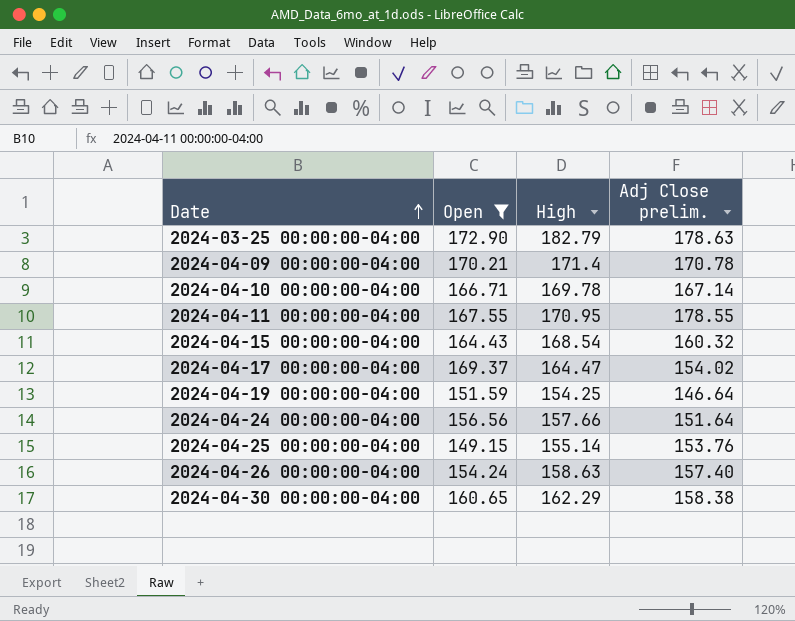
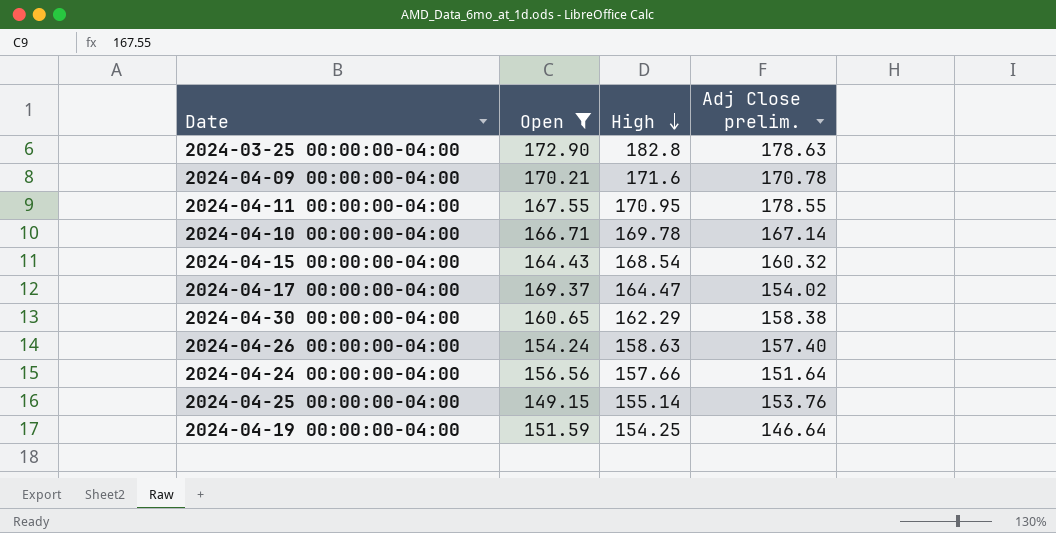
row order: Date ascending -> High descending
2024-03-25 00:00:00-04:00 | High: 182.79 -> 182.8
2024-04-09 00:00:00-04:00 | High: 171.4 -> 171.6

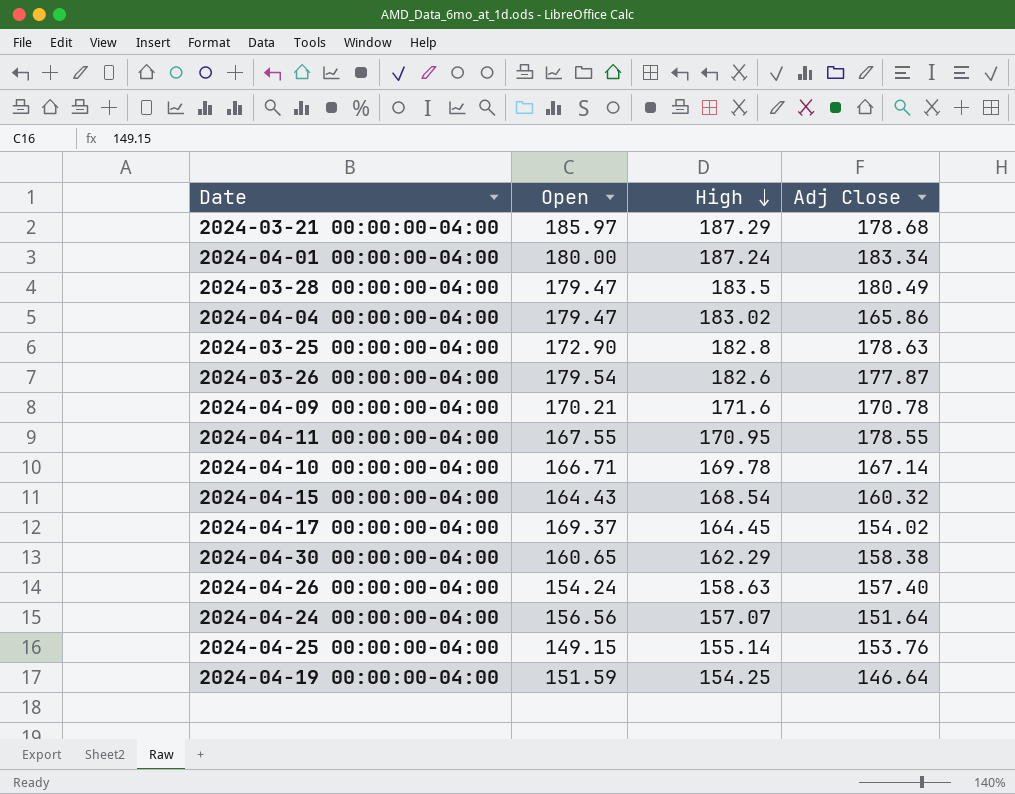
filter: Open <= 172.90 -> none
column name: Adj Close prelim. -> Adj Close
2024-04-17 00:00:00-04:00 | High: 164.47 -> 164.45
2024-04-24 00:00:00-04:00 | High: 157.66 -> 157.07

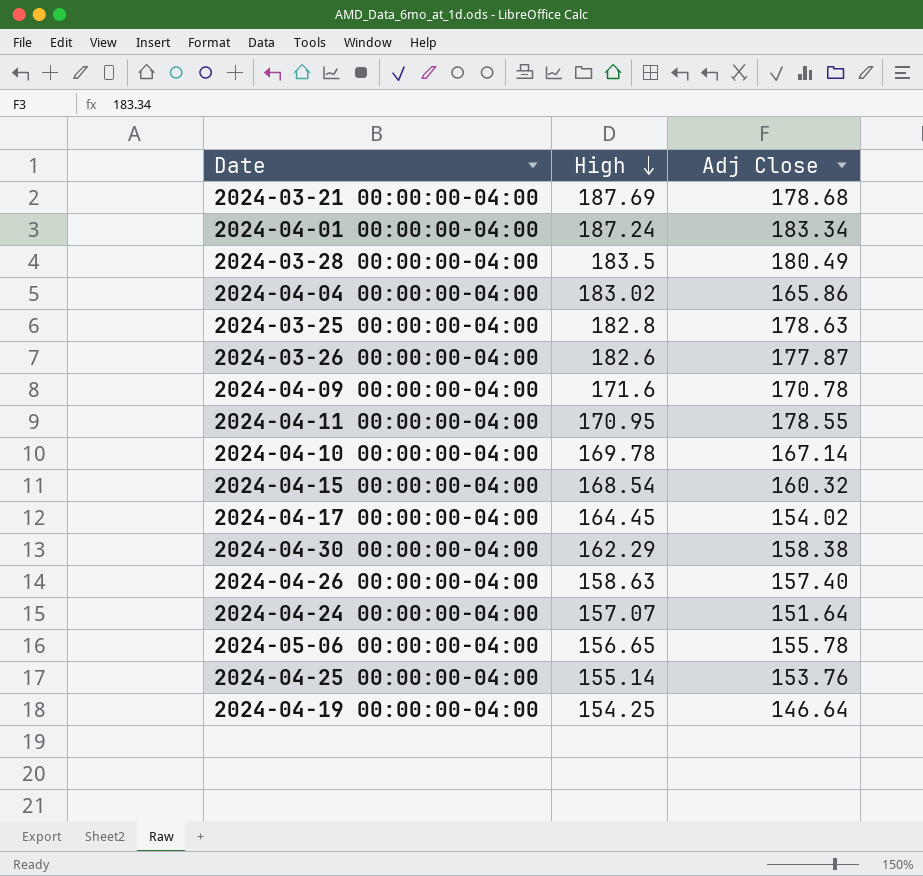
column Open | position: 2 -> none
2024-03-21 00:00:00-04:00 | High: 187.29 -> 187.69
row 2024-05-06 00:00:00-04:00: none -> 156.65 | 155.78

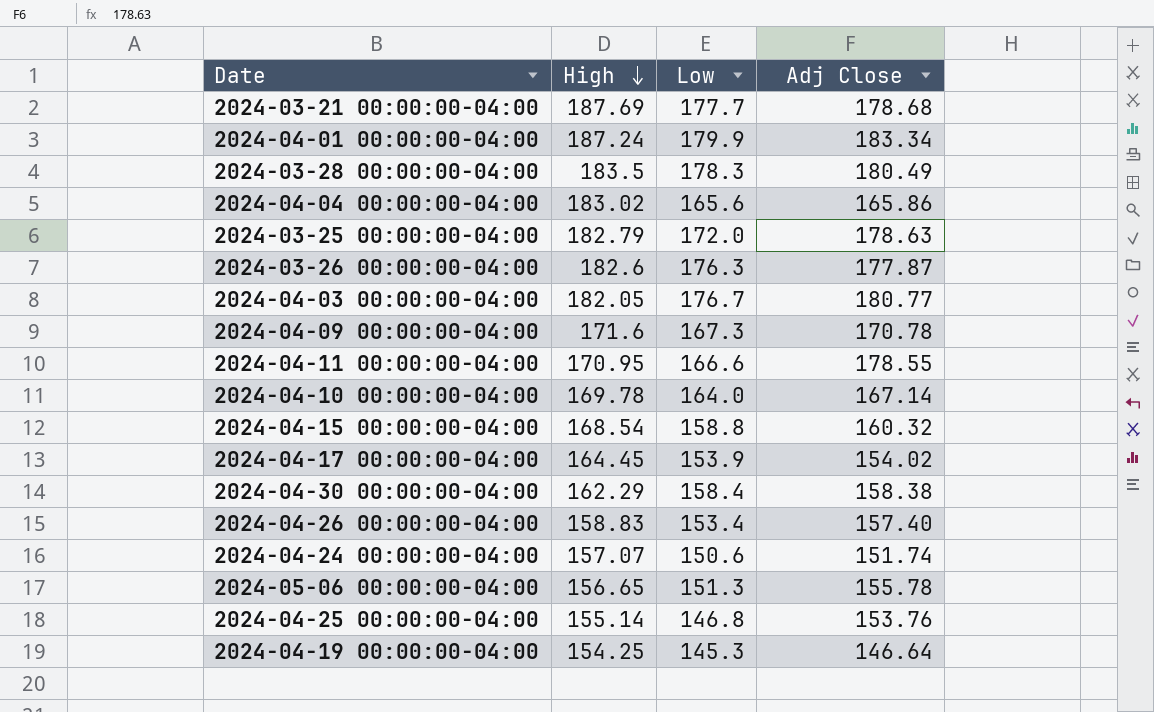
column Low | position: none -> 3
2024-03-25 00:00:00-04:00 | High: 182.8 -> 182.79
row 2024-04-03 00:00:00-04:00: none -> 182.05 | 176.7 | 180.77
2024-04-26 00:00:00-04:00 | High: 158.63 -> 158.83
2024-04-24 00:00:00-04:00 | Adj Close: 151.64 -> 151.74

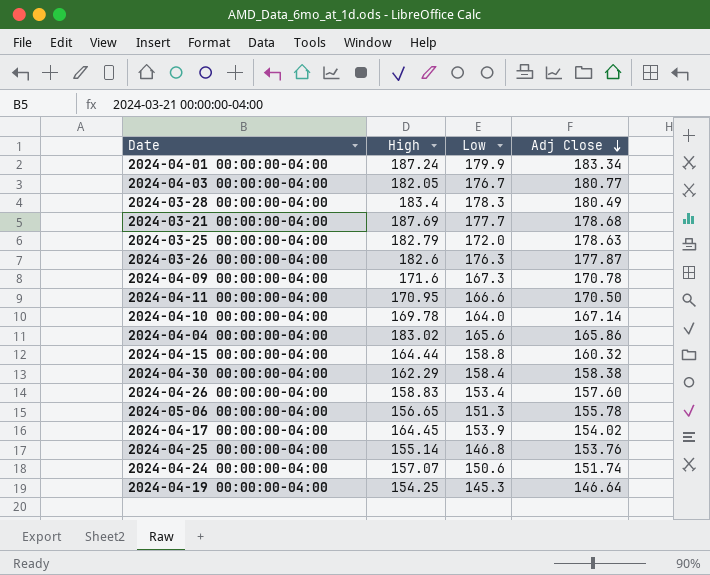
row order: High descending -> Adj Close descending
2024-03-28 00:00:00-04:00 | High: 183.5 -> 183.4
2024-04-11 00:00:00-04:00 | Adj Close: 178.55 -> 170.50
2024-04-15 00:00:00-04:00 | High: 168.54 -> 164.44
2024-04-26 00:00:00-04:00 | Adj Close: 157.40 -> 157.60

